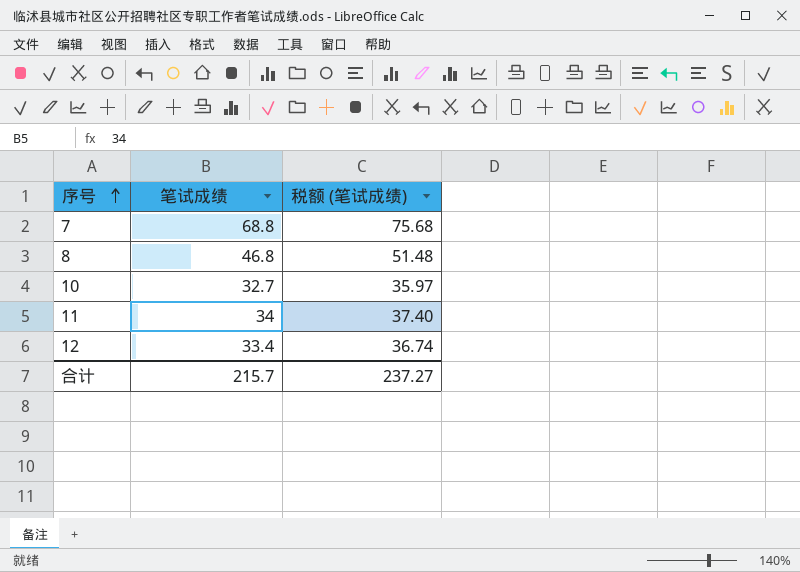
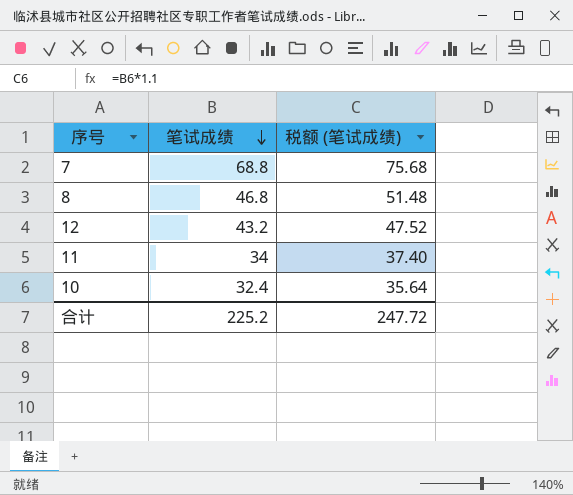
row order: 序号 ascending -> 笔试成绩 descending
12 | 笔试成绩: 33.4 -> 43.2
12 | 税额 (笔试成绩): 36.74 -> 47.52
10 | 笔试成绩: 32.7 -> 32.4
10 | 税额 (笔试成绩): 35.97 -> 35.64
合计 | 笔试成绩: 215.7 -> 225.2
合计 | 税额 (笔试成绩): 237.27 -> 247.72

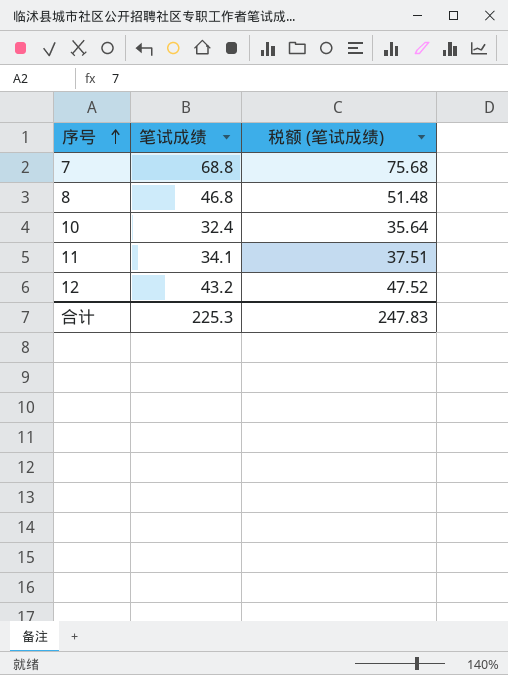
row order: 笔试成绩 descending -> 序号 ascending
11 | 笔试成绩: 34 -> 34.1
11 | 税额 (笔试成绩): 37.40 -> 37.51
合计 | 笔试成绩: 225.2 -> 225.3
合计 | 税额 (笔试成绩): 247.72 -> 247.83

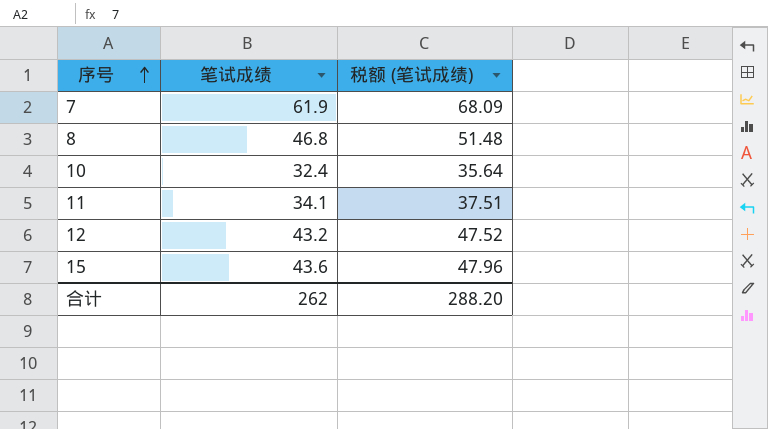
7 | 笔试成绩: 68.8 -> 61.9
7 | 税额 (笔试成绩): 75.68 -> 68.09
row 15: none -> 43.6 | 47.96
合计 | 笔试成绩: 225.3 -> 262
合计 | 税额 (笔试成绩): 247.83 -> 288.20

